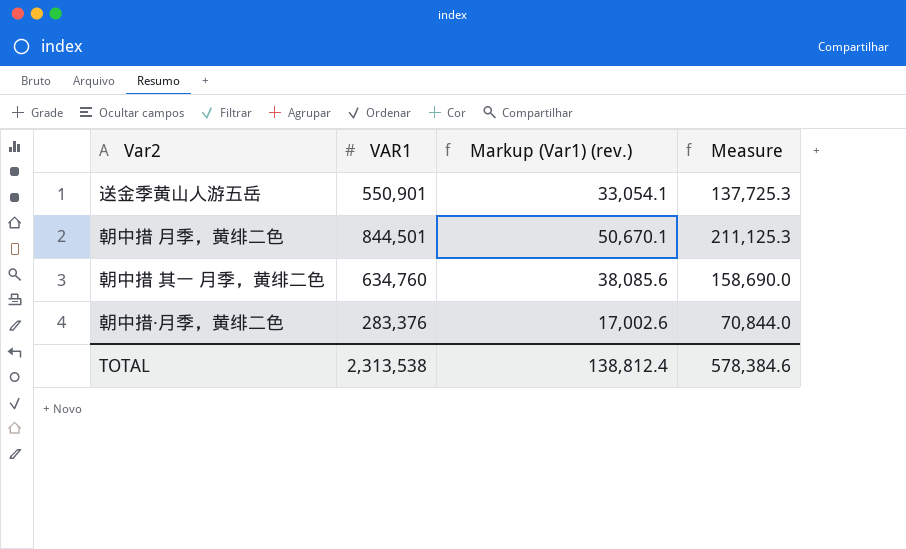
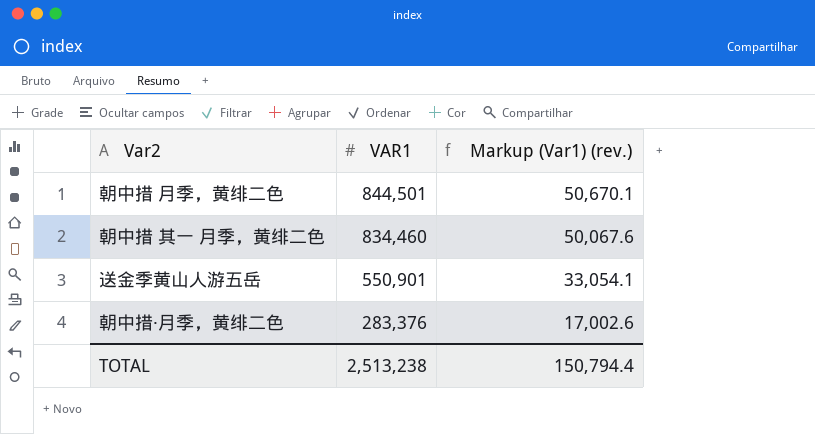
row order: none -> VAR1 descending
column Measure | formula: [VAR1] * 0.25 -> none
朝中措 其一 月季，黄绯二色 | VAR1: 634,760 -> 834,460
朝中措 其一 月季，黄绯二色 | Markup (Var1) (rev.): 38,085.6 -> 50,067.6
TOTAL | VAR1: 2,313,538 -> 2,513,238
TOTAL | Markup (Var1) (rev.): 138,812.4 -> 150,794.4

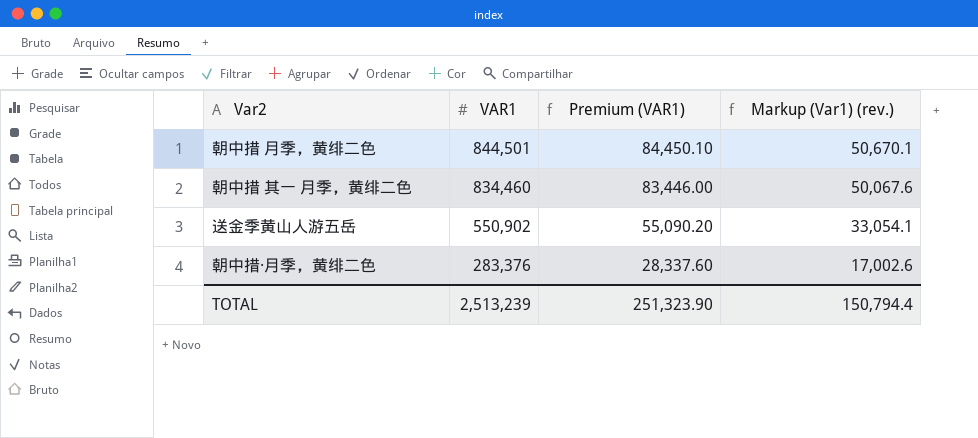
column Premium (VAR1) | formula: none -> [VAR1] * 0.1
送金季黄山人游五岳 | VAR1: 550,901 -> 550,902
TOTAL | VAR1: 2,513,238 -> 2,513,239

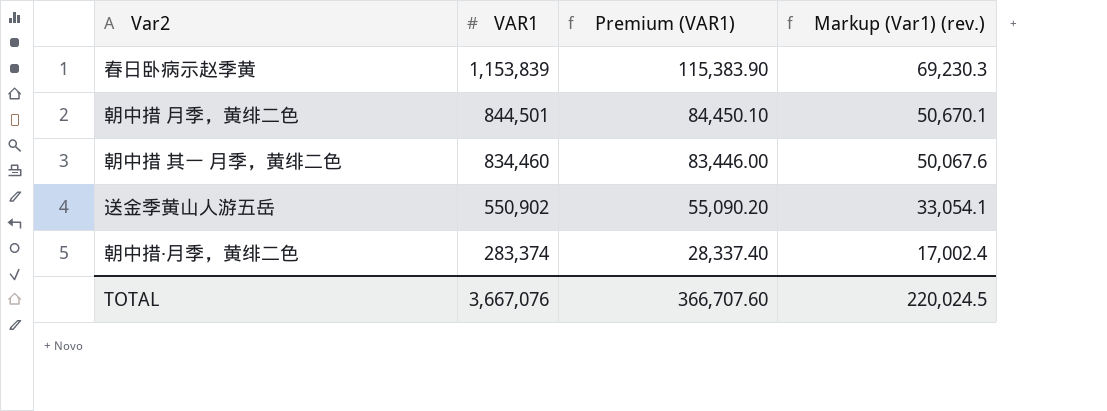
row 春日卧病示赵季黄: none -> 1,153,839 | 115,383.90 | 69,230.3
朝中措·月季，黄绯二色 | VAR1: 283,376 -> 283,374
朝中措·月季，黄绯二色 | Premium (VAR1): 28,337.60 -> 28,337.40
朝中措·月季，黄绯二色 | Markup (Var1) (rev.): 17,002.6 -> 17,002.4
TOTAL | VAR1: 2,513,239 -> 3,667,076
TOTAL | Premium (VAR1): 251,323.90 -> 366,707.60
TOTAL | Markup (Var1) (rev.): 150,794.4 -> 220,024.5

